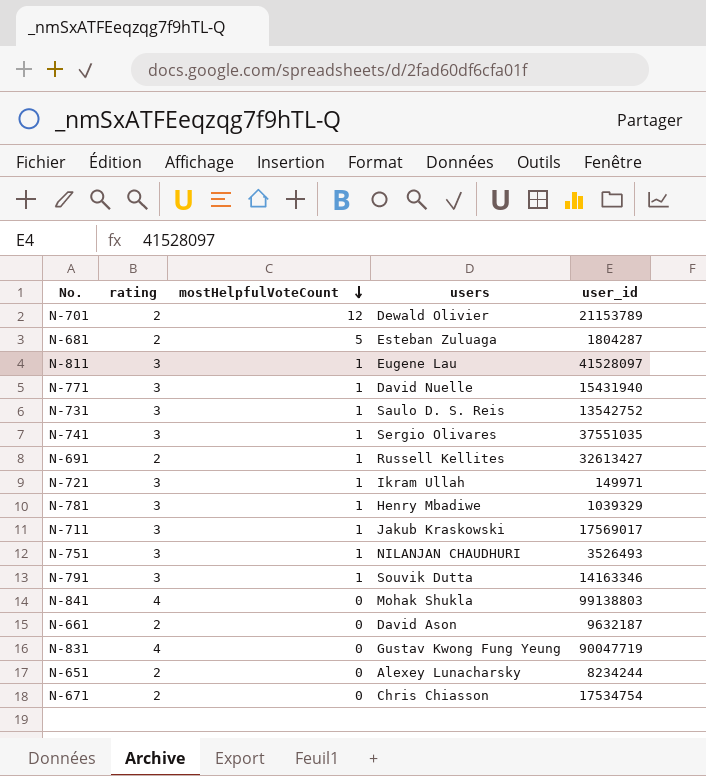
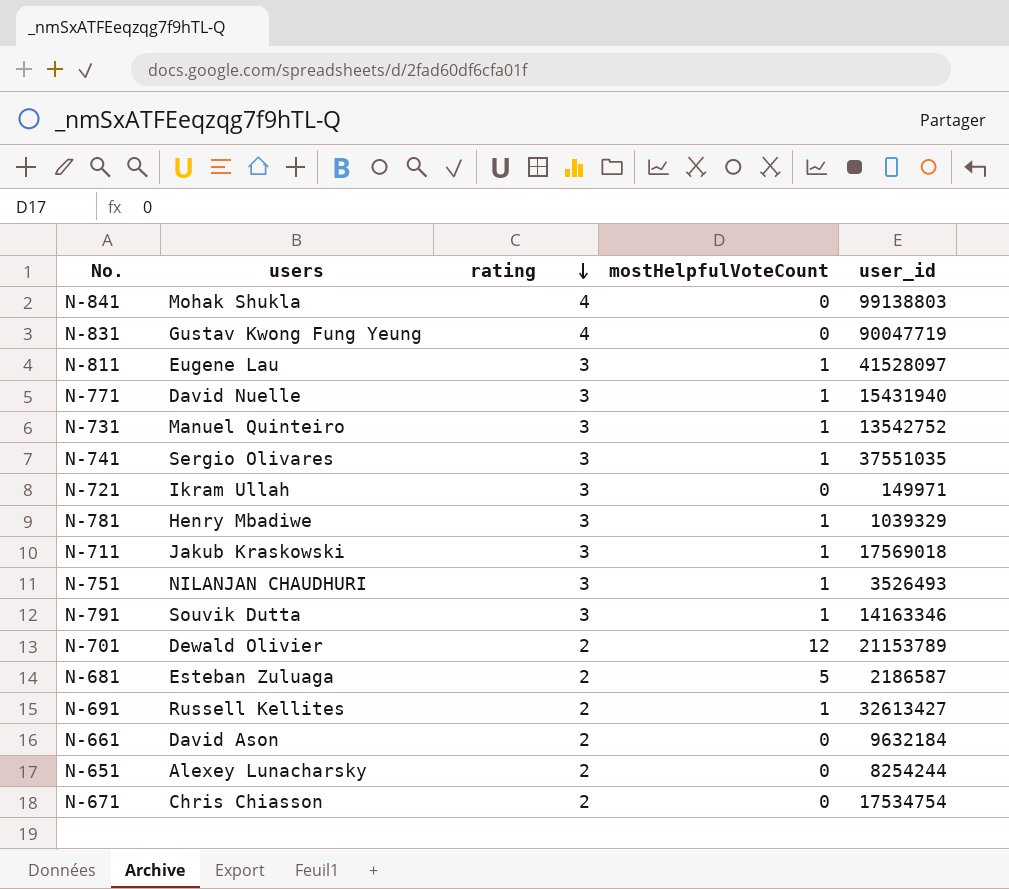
row order: mostHelpfulVoteCount descending -> rating descending
column users | position: 4 -> 2
N-731 | users: Saulo D. S. Reis -> Manuel Quinteiro
N-721 | mostHelpfulVoteCount: 1 -> 0
N-711 | user_id: 17569017 -> 17569018
N-681 | user_id: 1804287 -> 2186587
N-661 | user_id: 9632187 -> 9632184
N-651 | user_id: 8234244 -> 8254244

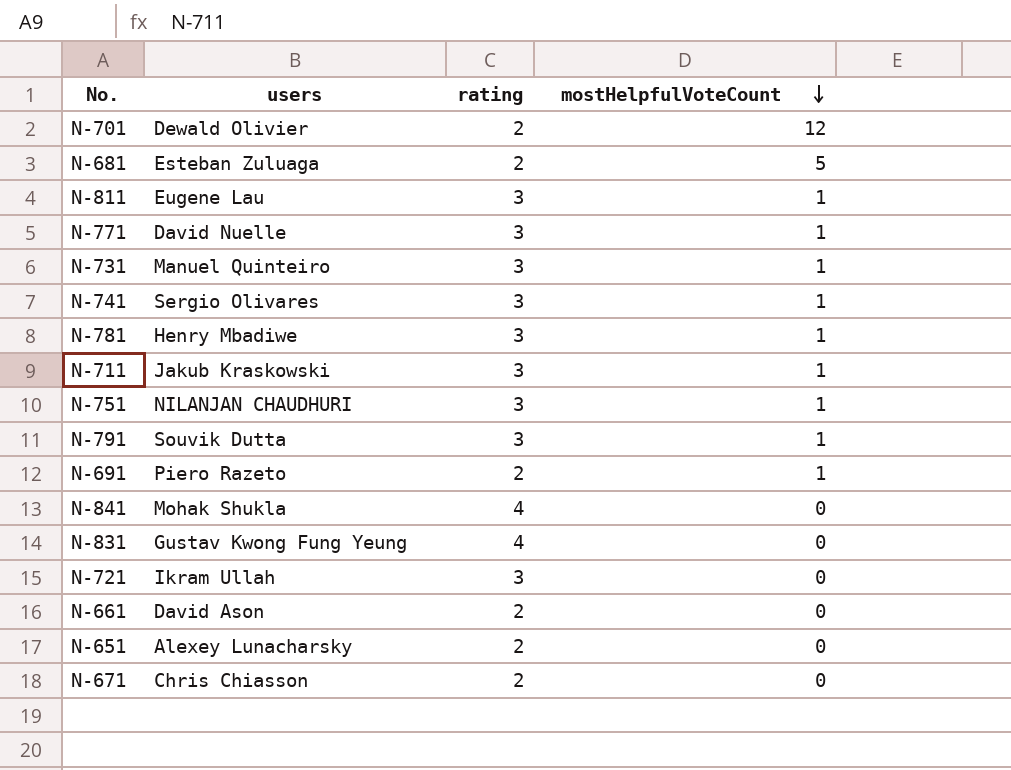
row order: rating descending -> mostHelpfulVoteCount descending
column user_id | position: 5 -> none
N-691 | users: Russell Kellites -> Piero Razeto

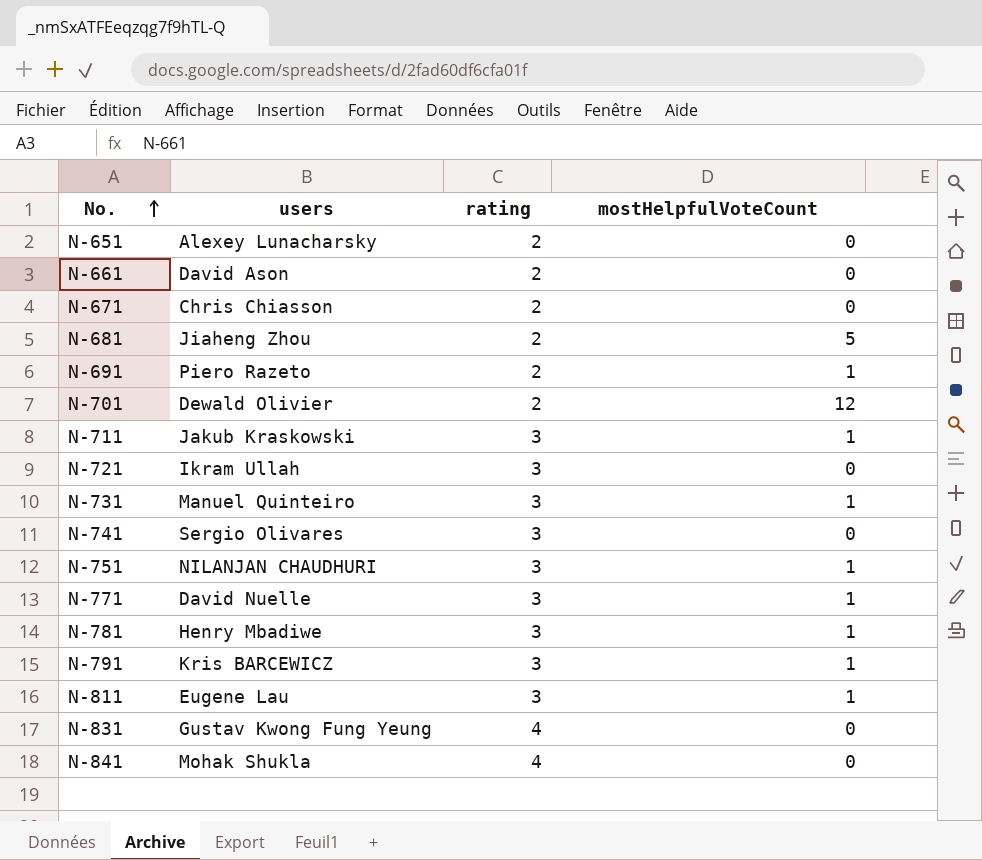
row order: mostHelpfulVoteCount descending -> No. ascending
N-681 | users: Esteban Zuluaga -> Jiaheng Zhou
N-741 | mostHelpfulVoteCount: 1 -> 0
N-791 | users: Souvik Dutta -> Kris BARCEWICZ

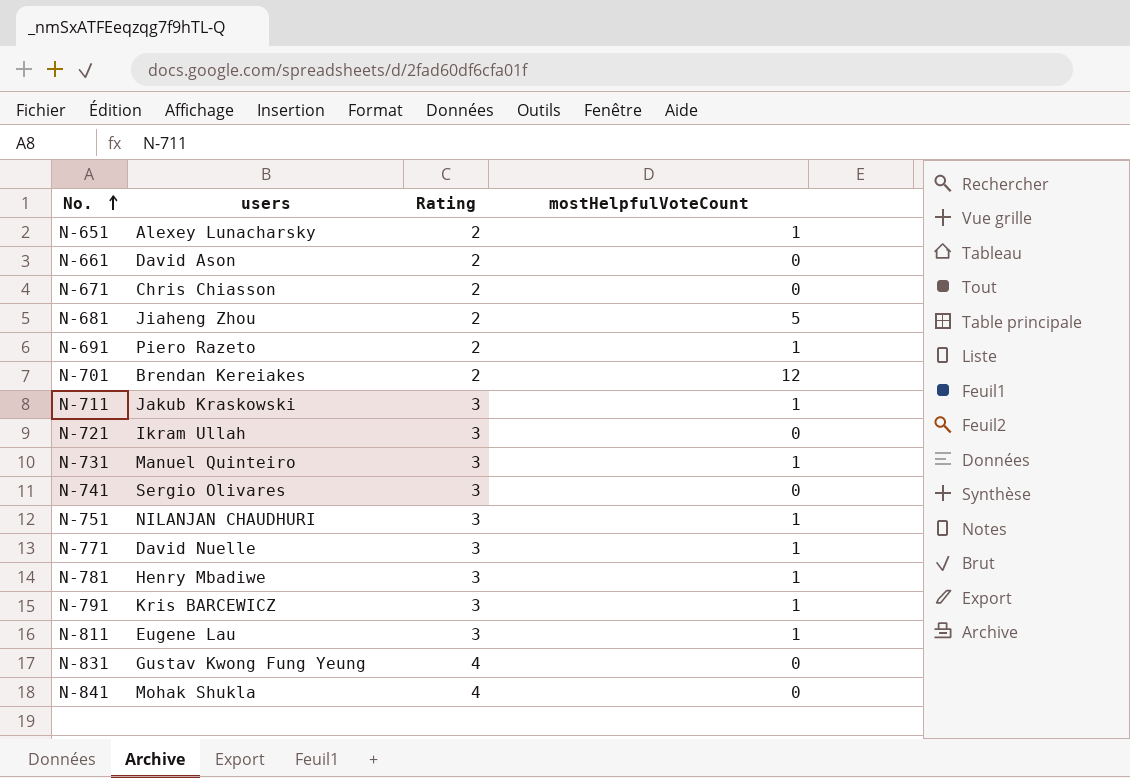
column name: rating -> Rating
N-651 | mostHelpfulVoteCount: 0 -> 1
N-701 | users: Dewald Olivier -> Brendan Kereiakes

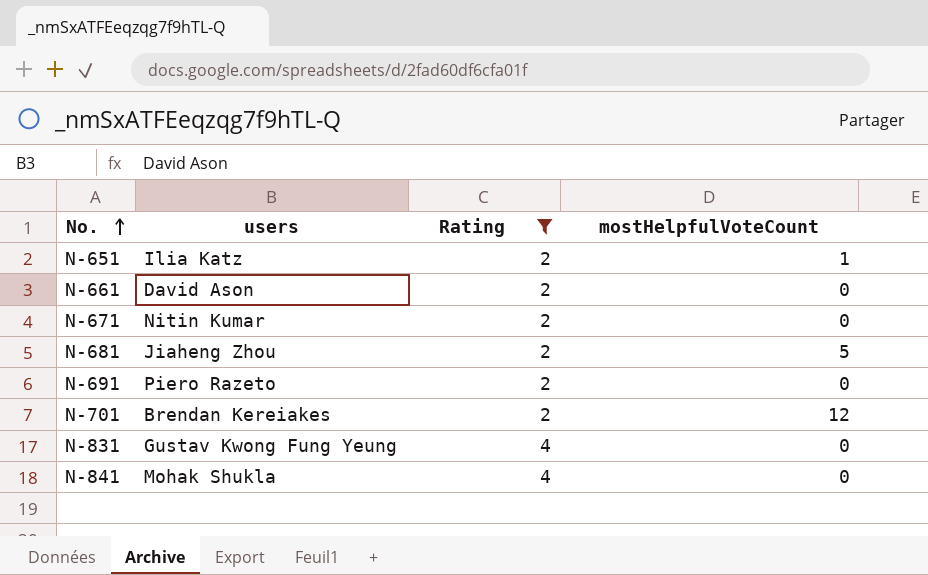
filter: none -> Rating != 3
N-651 | users: Alexey Lunacharsky -> Ilia Katz
N-671 | users: Chris Chiasson -> Nitin Kumar
N-691 | mostHelpfulVoteCount: 1 -> 0

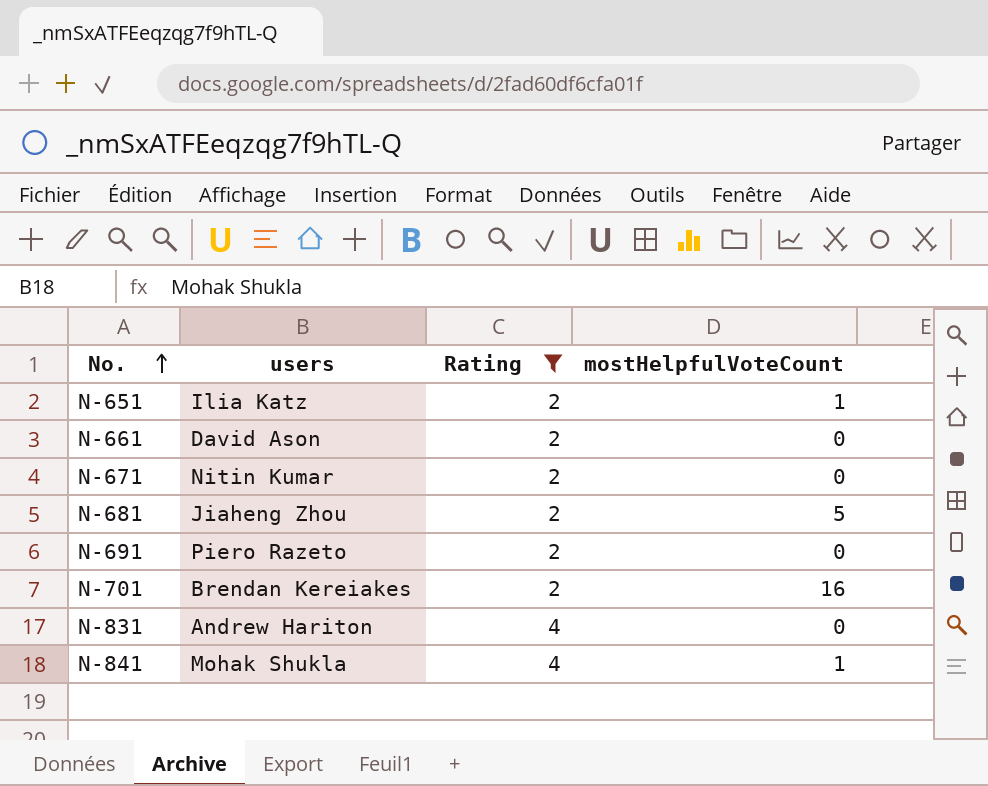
N-701 | mostHelpfulVoteCount: 12 -> 16
N-831 | users: Gustav Kwong Fung Yeung -> Andrew Hariton
N-841 | mostHelpfulVoteCount: 0 -> 1

